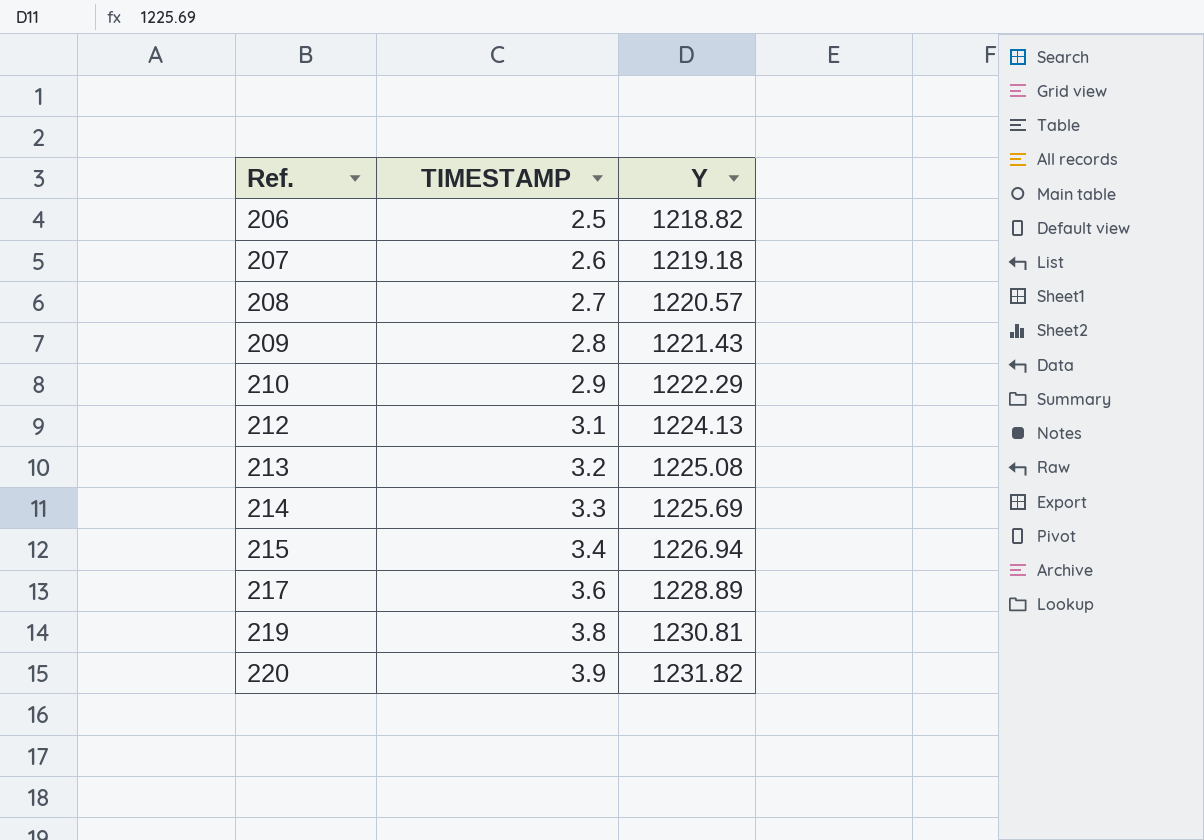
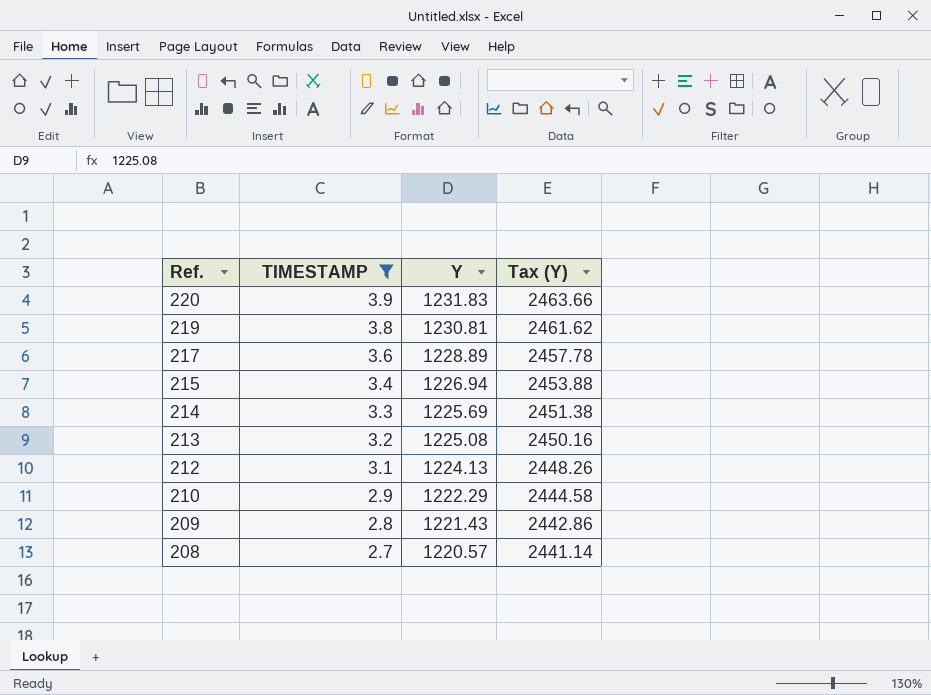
filter: none -> TIMESTAMP >= 2.7
row order: Ref. ascending -> Ref. descending
column Tax (Y) | formula: none -> [Y] * 2
220 | Y: 1231.82 -> 1231.83

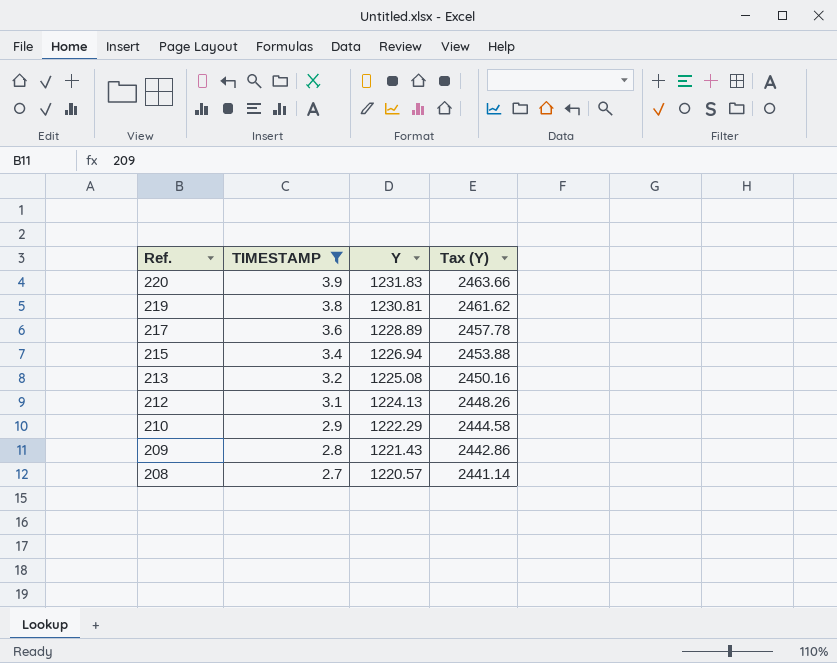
row 214: 3.3 | 1225.69 | 2451.38 -> none

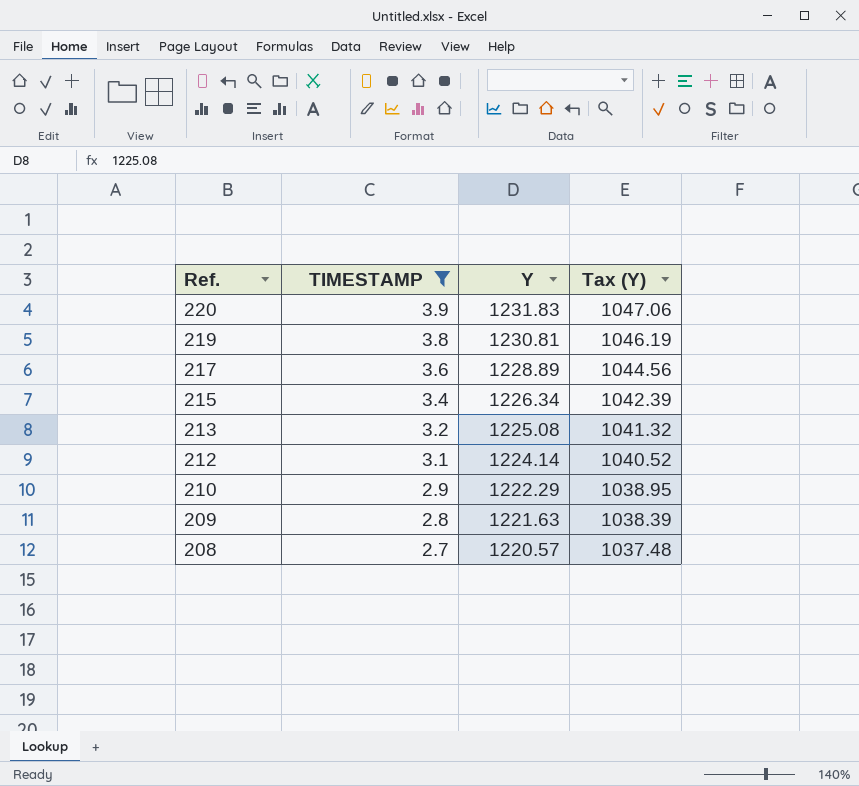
column Tax (Y) | formula: [Y] * 2 -> [Y] * 0.85
215 | Y: 1226.94 -> 1226.34
212 | Y: 1224.13 -> 1224.14
209 | Y: 1221.43 -> 1221.63

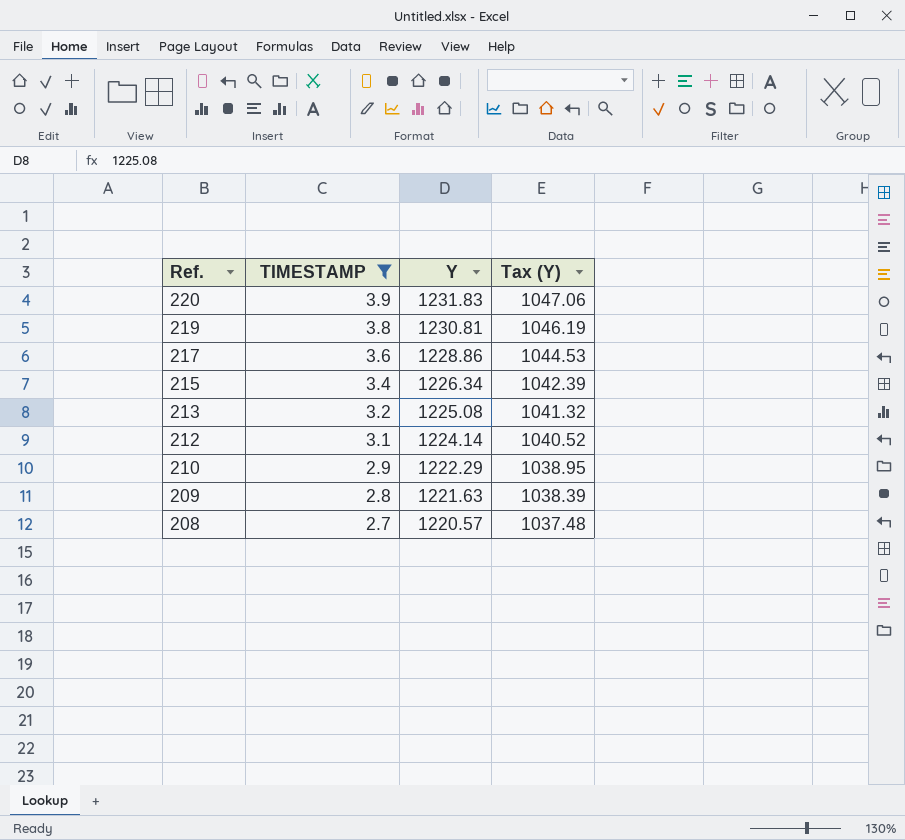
217 | Y: 1228.89 -> 1228.86
217 | Tax (Y): 1044.56 -> 1044.53

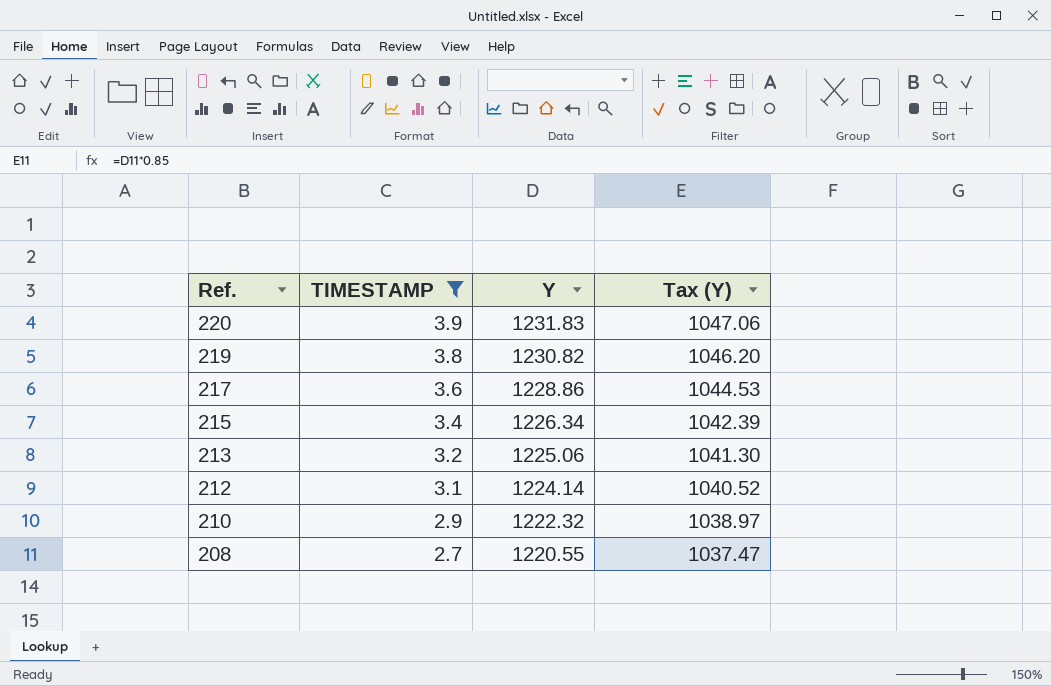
row 209: 2.8 | 1221.63 | 1038.39 -> none
219 | Y: 1230.81 -> 1230.82
219 | Tax (Y): 1046.19 -> 1046.20
213 | Y: 1225.08 -> 1225.06
213 | Tax (Y): 1041.32 -> 1041.30
210 | Y: 1222.29 -> 1222.32
210 | Tax (Y): 1038.95 -> 1038.97
208 | Y: 1220.57 -> 1220.55
208 | Tax (Y): 1037.48 -> 1037.47

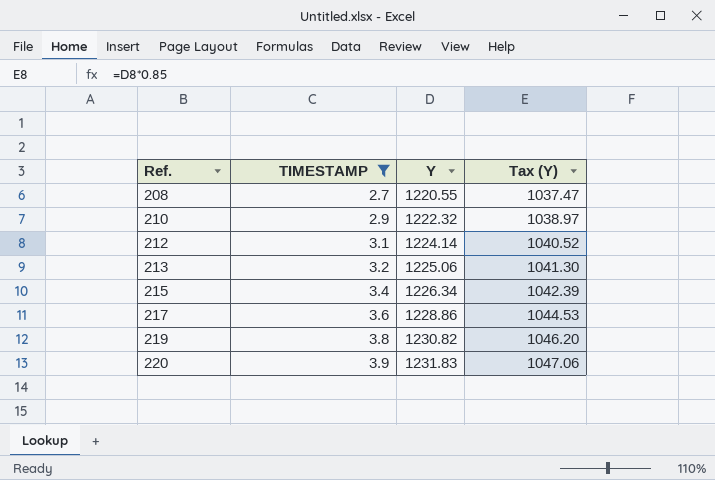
row order: Ref. descending -> Ref. ascending

